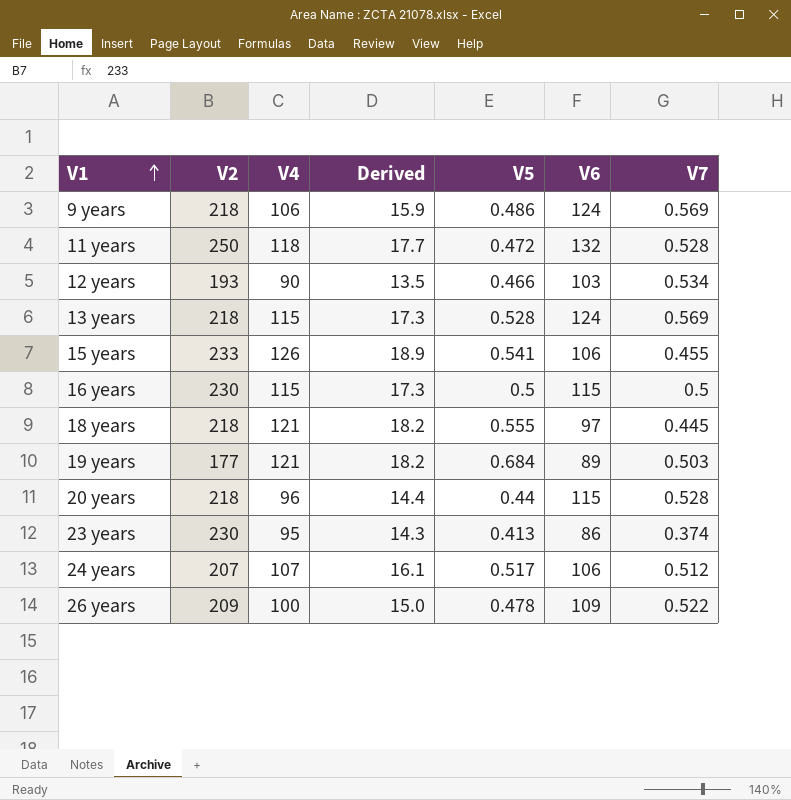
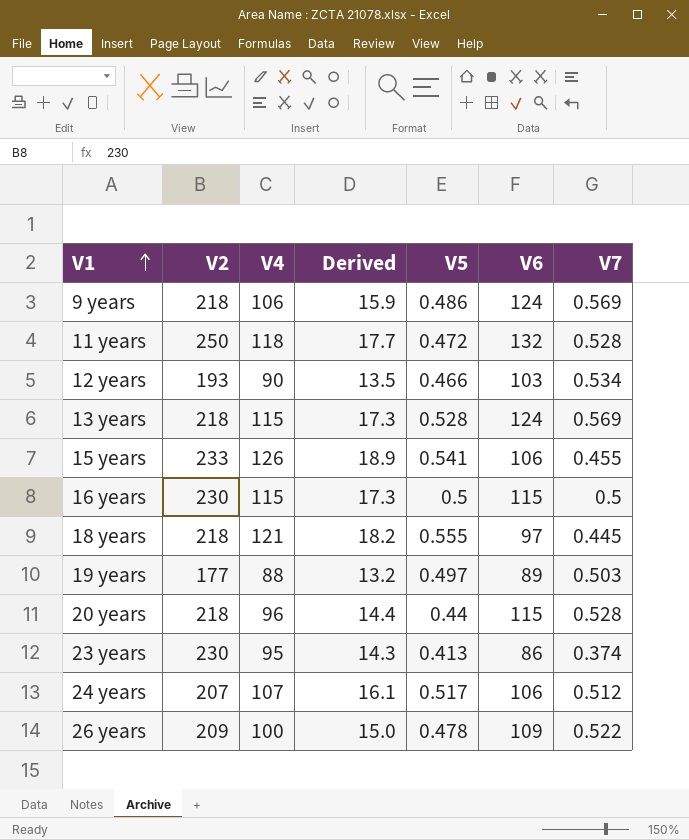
19 years | V4: 121 -> 88
19 years | Derived: 18.2 -> 13.2
19 years | V5: 0.684 -> 0.497

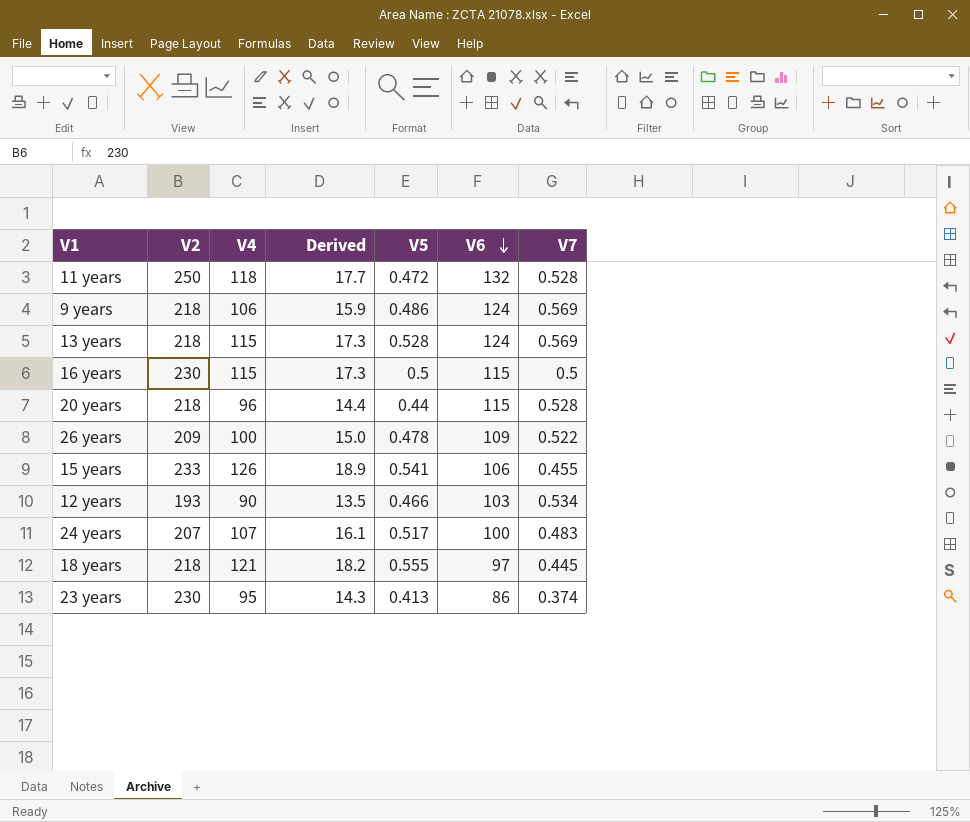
row order: V1 ascending -> V6 descending
row 19 years: 177 | 88 | 13.2 | 0.497 | 89 | 0.503 -> none
24 years | V6: 106 -> 100
24 years | V7: 0.512 -> 0.483

